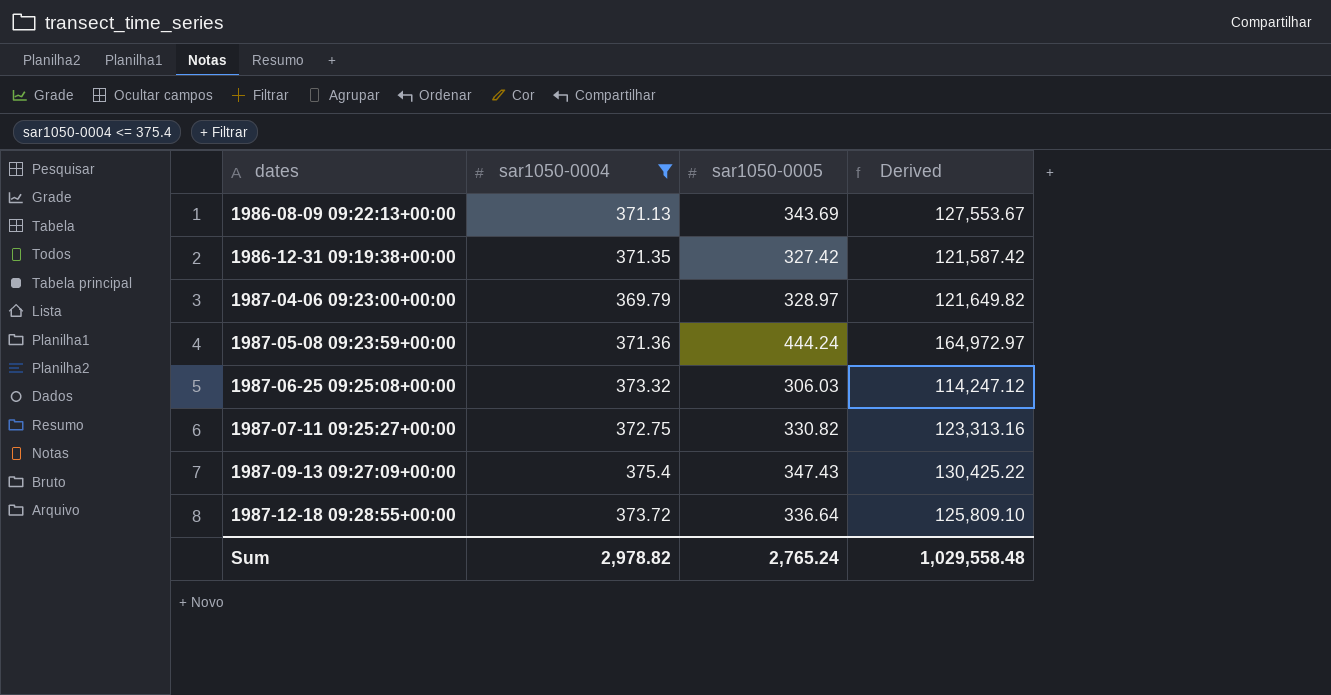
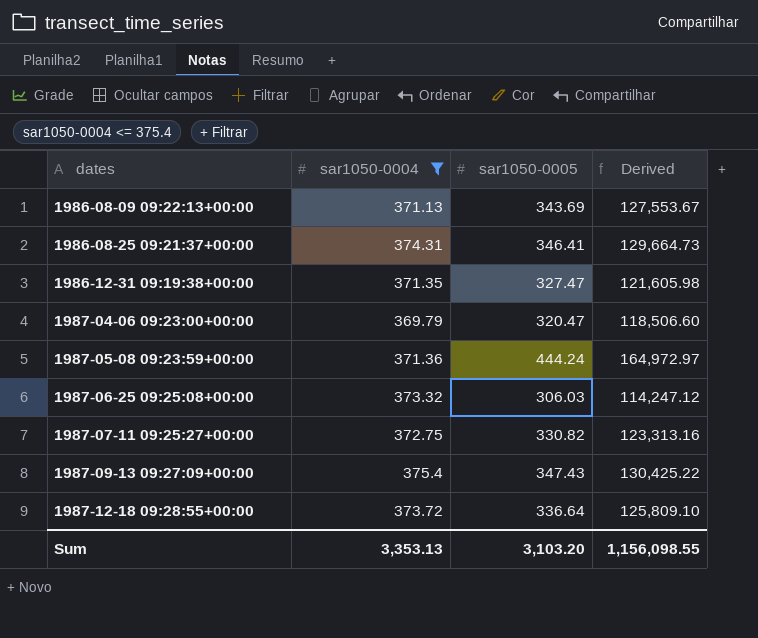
row 1986-08-25 09:21:37+00:00: none -> 374.31 | 346.41 | 129,664.73
1986-12-31 09:19:38+00:00 | sar1050-0005: 327.42 -> 327.47
1986-12-31 09:19:38+00:00 | Derived: 121,587.42 -> 121,605.98
1987-04-06 09:23:00+00:00 | sar1050-0005: 328.97 -> 320.47
1987-04-06 09:23:00+00:00 | Derived: 121,649.82 -> 118,506.60
Sum | sar1050-0004: 2,978.82 -> 3,353.13
Sum | sar1050-0005: 2,765.24 -> 3,103.20
Sum | Derived: 1,029,558.48 -> 1,156,098.55

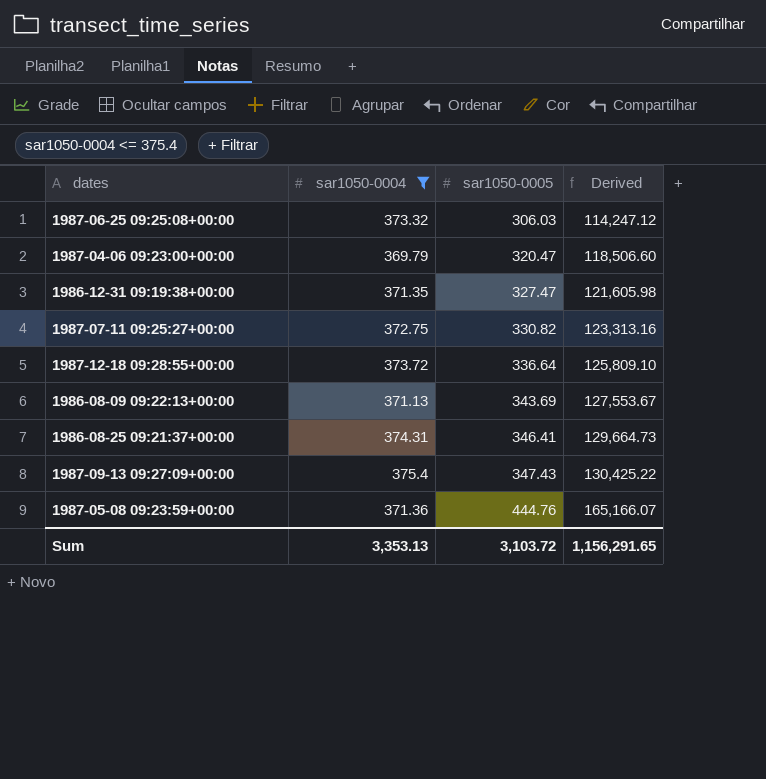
row order: dates ascending -> sar1050-0005 ascending
1987-05-08 09:23:59+00:00 | sar1050-0005: 444.24 -> 444.76
1987-05-08 09:23:59+00:00 | Derived: 164,972.97 -> 165,166.07
Sum | sar1050-0005: 3,103.20 -> 3,103.72
Sum | Derived: 1,156,098.55 -> 1,156,291.65

